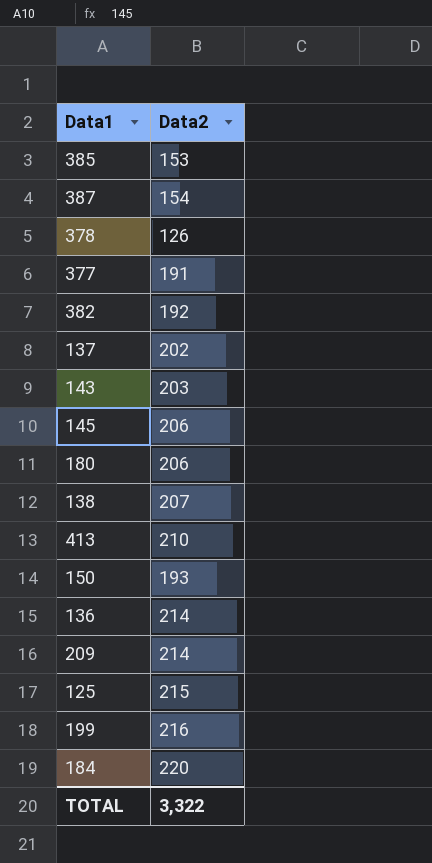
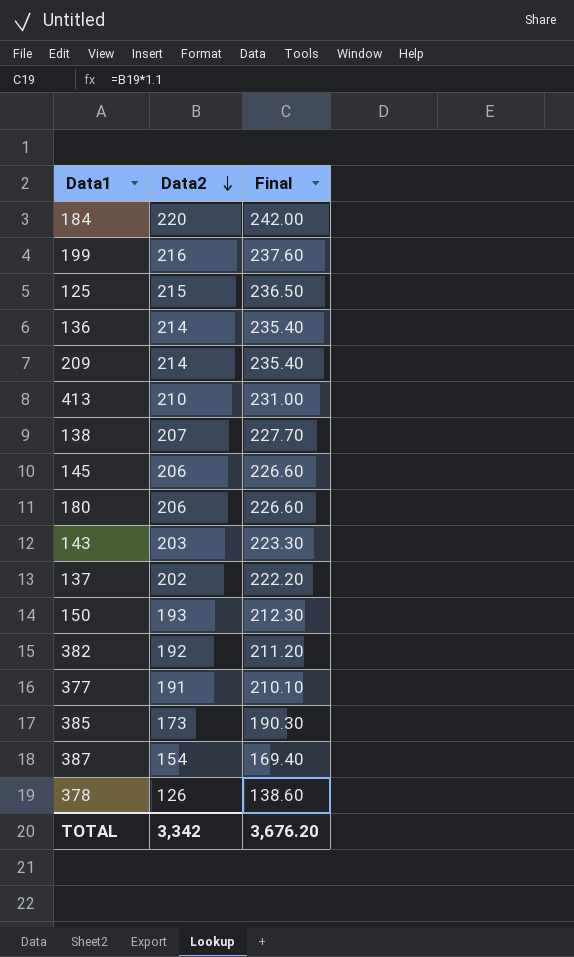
row order: none -> Data2 descending
column Final | formula: none -> [Data2] * 1.1
385 | Data2: 153 -> 173
TOTAL | Data2: 3,322 -> 3,342

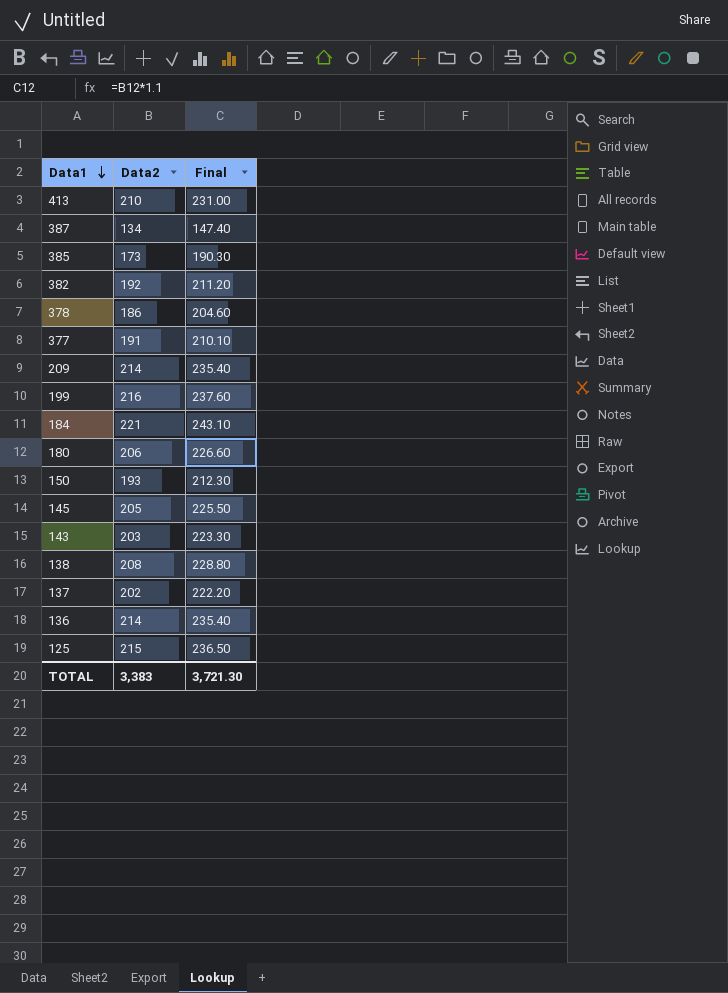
row order: Data2 descending -> Data1 descending
387 | Data2: 154 -> 134
387 | Final: 169.40 -> 147.40
378 | Data2: 126 -> 186
378 | Final: 138.60 -> 204.60
184 | Data2: 220 -> 221
184 | Final: 242.00 -> 243.10
145 | Data2: 206 -> 205
145 | Final: 226.60 -> 225.50
138 | Data2: 207 -> 208
138 | Final: 227.70 -> 228.80
TOTAL | Data2: 3,342 -> 3,383
TOTAL | Final: 3,676.20 -> 3,721.30

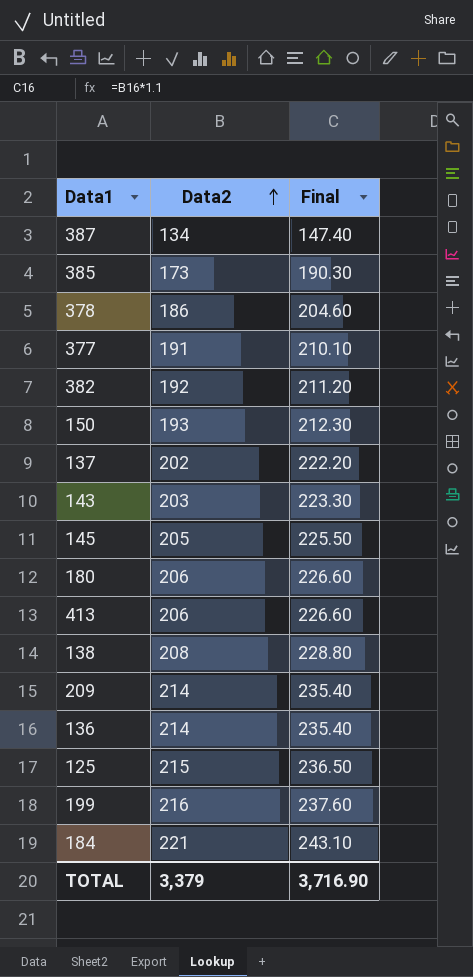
row order: Data1 descending -> Data2 ascending
413 | Data2: 210 -> 206
413 | Final: 231.00 -> 226.60
TOTAL | Data2: 3,383 -> 3,379
TOTAL | Final: 3,721.30 -> 3,716.90

